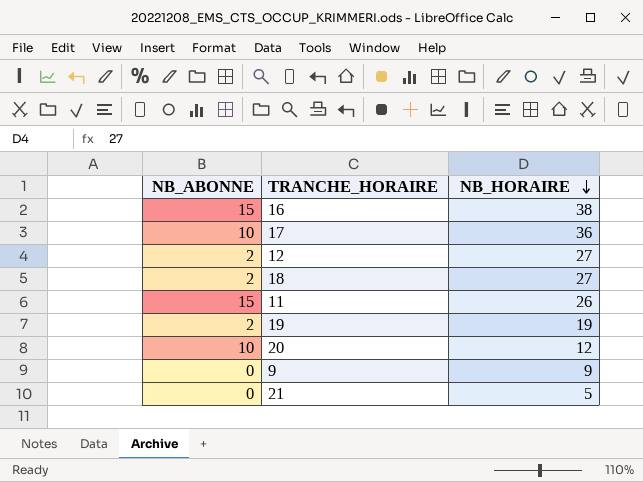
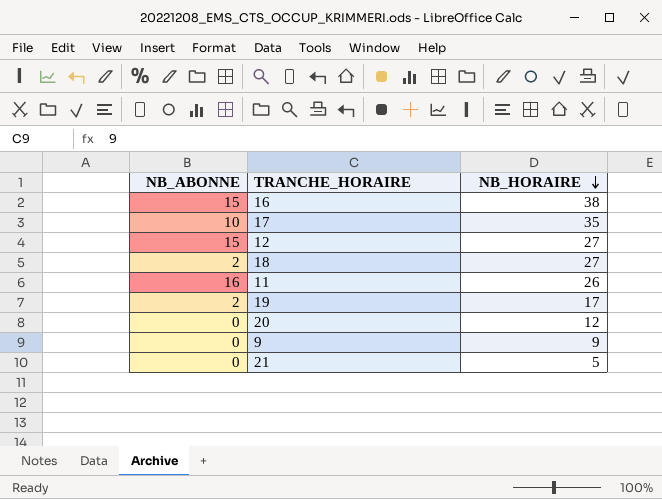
17 | NB_HORAIRE: 36 -> 35
12 | NB_ABONNE: 2 -> 15
11 | NB_ABONNE: 15 -> 16
19 | NB_HORAIRE: 19 -> 17
20 | NB_ABONNE: 10 -> 0

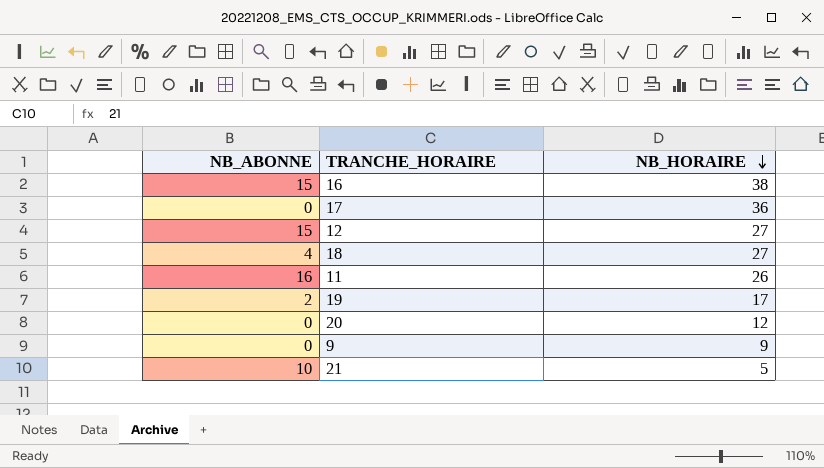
17 | NB_ABONNE: 10 -> 0
17 | NB_HORAIRE: 35 -> 36
18 | NB_ABONNE: 2 -> 4
21 | NB_ABONNE: 0 -> 10

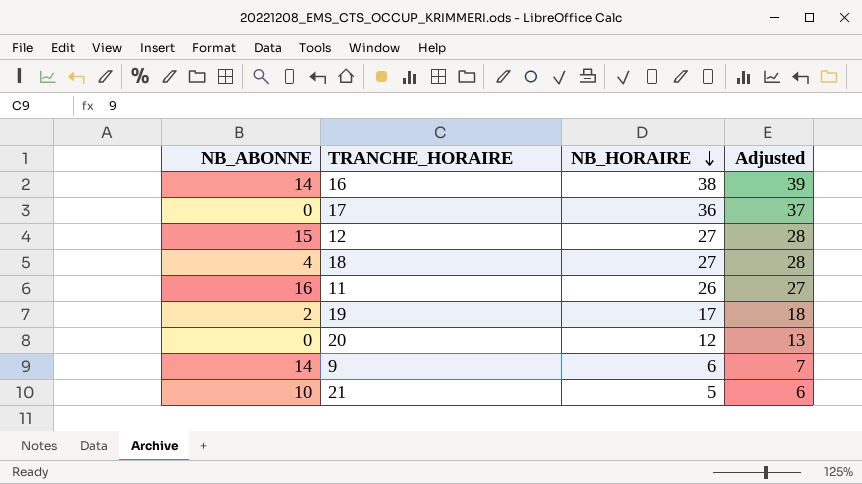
column Adjusted | formula: none -> [NB_HORAIRE] + 1
16 | NB_ABONNE: 15 -> 14
9 | NB_ABONNE: 0 -> 14
9 | NB_HORAIRE: 9 -> 6

